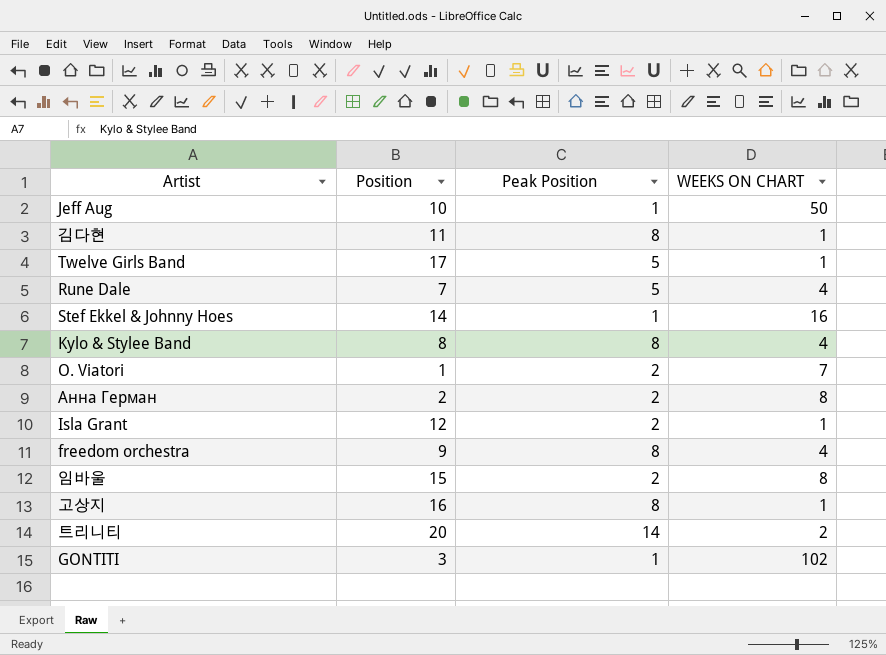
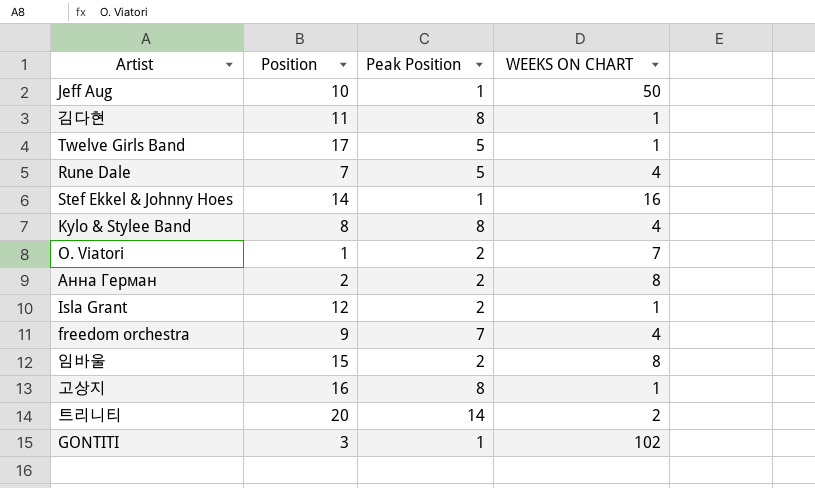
freedom orchestra | Peak Position: 8 -> 7

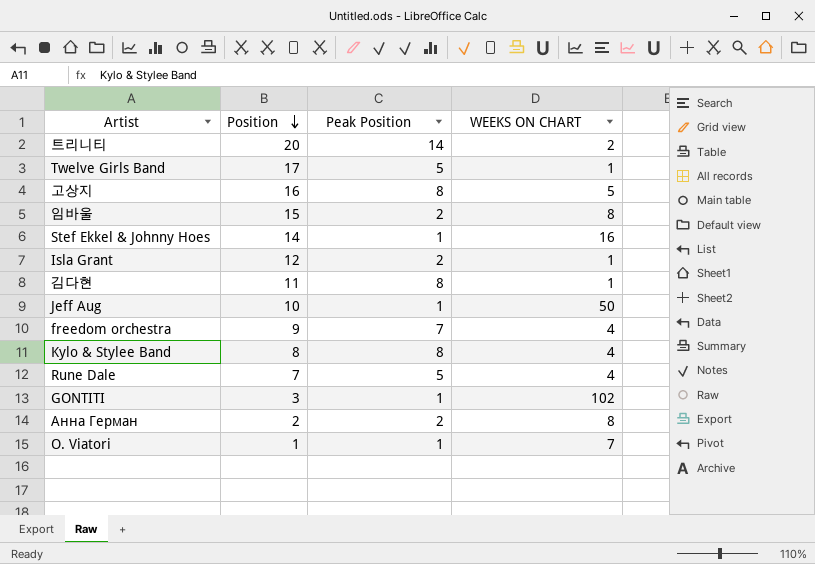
row order: none -> Position descending
고상지 | WEEKS ON CHART: 1 -> 5
O. Viatori | Peak Position: 2 -> 1

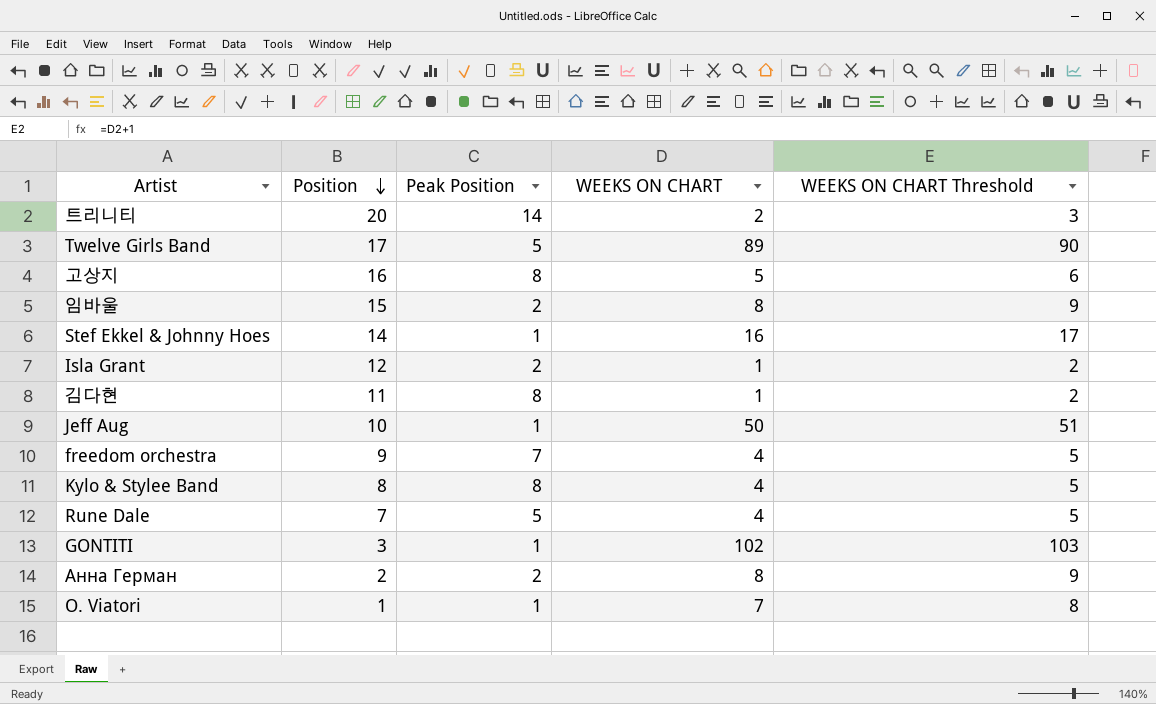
column WEEKS ON CHART Threshold | formula: none -> [WEEKS ON CHART] + 1
Twelve Girls Band | WEEKS ON CHART: 1 -> 89

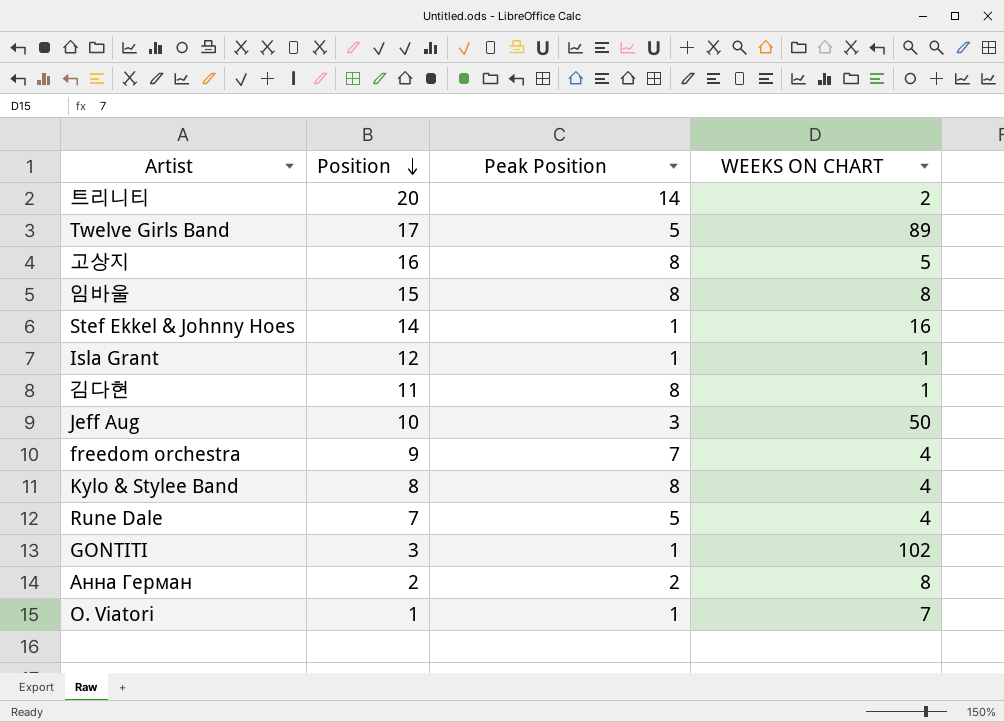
column WEEKS ON CHART Threshold | formula: [WEEKS ON CHART] + 1 -> none
임바울 | Peak Position: 2 -> 8
Isla Grant | Peak Position: 2 -> 1
Jeff Aug | Peak Position: 1 -> 3

